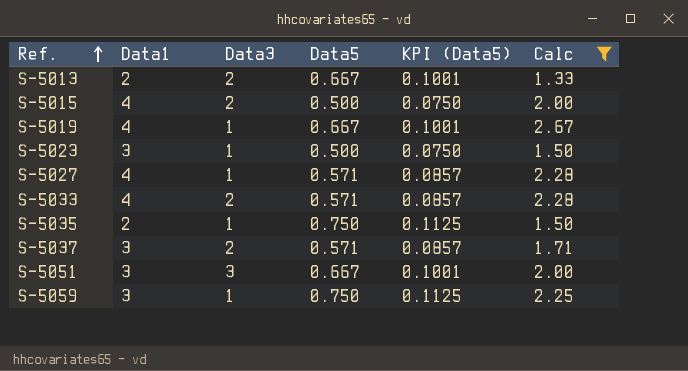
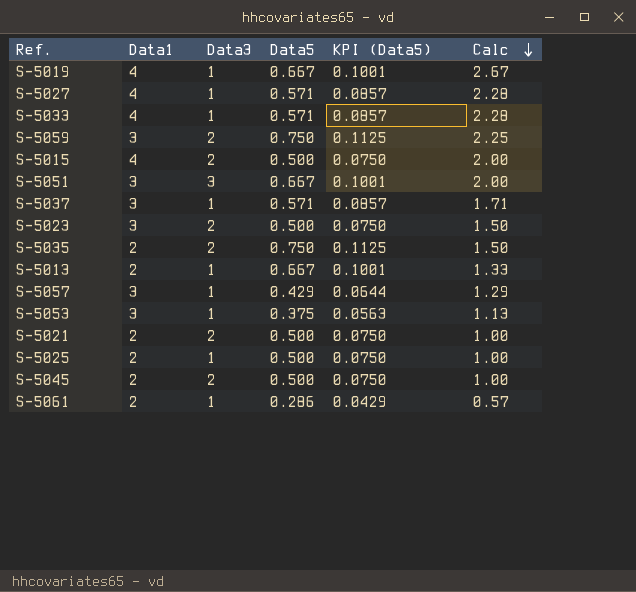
filter: Calc >= 1.33 -> none
row order: Ref. ascending -> Calc descending
S-5033 | Data3: 2 -> 1
S-5059 | Data3: 1 -> 2
S-5037 | Data3: 2 -> 1
S-5023 | Data3: 1 -> 2
S-5035 | Data3: 1 -> 2
S-5013 | Data3: 2 -> 1

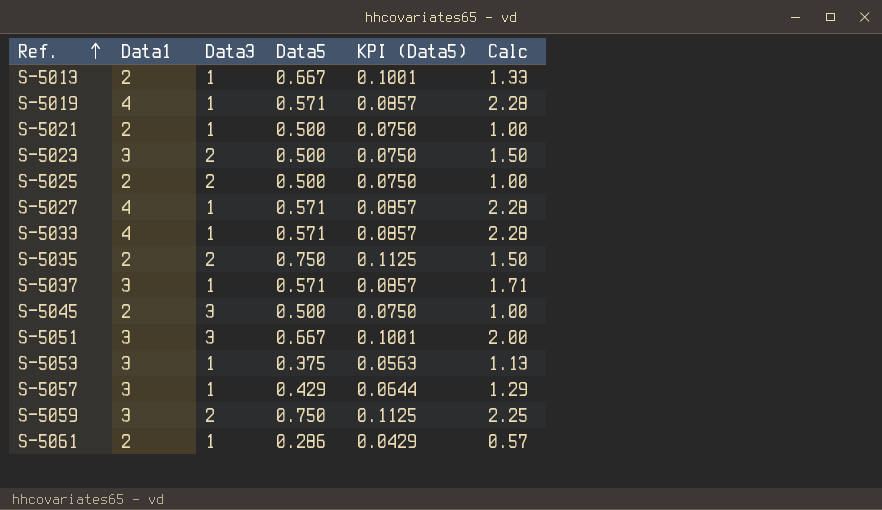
row order: Calc descending -> Ref. ascending
row S-5015: 4 | 2 | 0.500 | 0.0750 | 2.00 -> none
S-5019 | Data5: 0.667 -> 0.571
S-5019 | KPI (Data5): 0.1001 -> 0.0857
S-5019 | Calc: 2.67 -> 2.28
S-5021 | Data3: 2 -> 1
S-5025 | Data3: 1 -> 2
S-5045 | Data3: 2 -> 3

